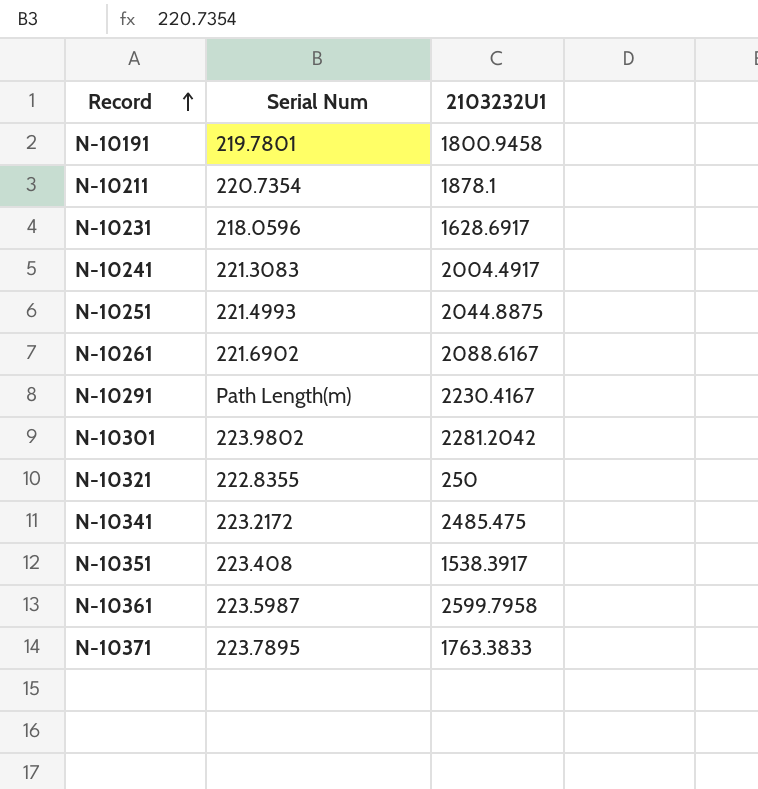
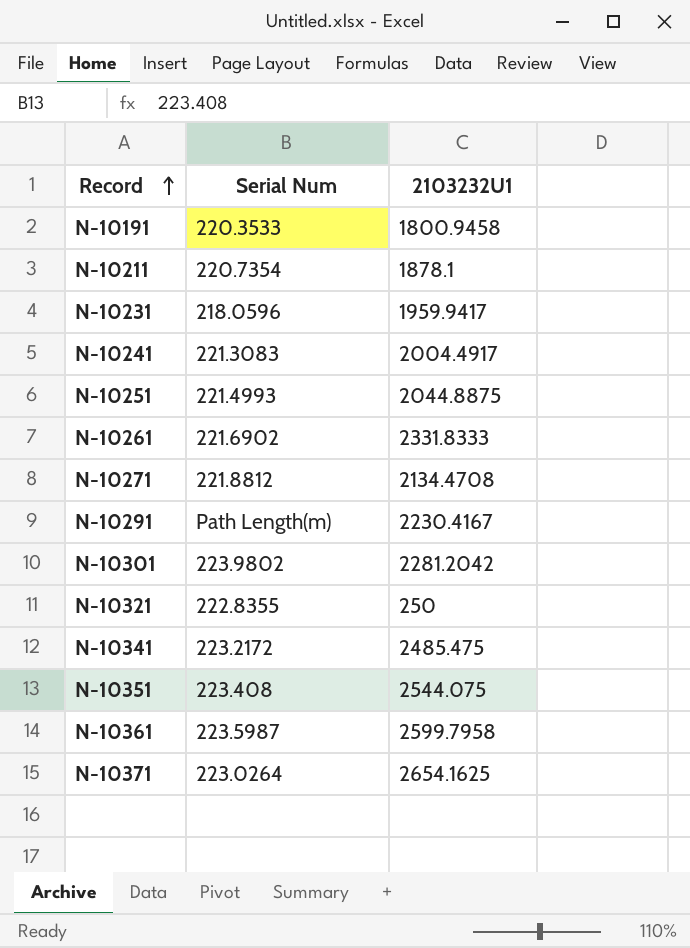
N-10191 | Serial Num: 219.7801 -> 220.3533
N-10231 | 2103232U1: 1628.6917 -> 1959.9417
N-10261 | 2103232U1: 2088.6167 -> 2331.8333
row N-10271: none -> 221.8812 | 2134.4708
N-10351 | 2103232U1: 1538.3917 -> 2544.075
N-10371 | Serial Num: 223.7895 -> 223.0264
N-10371 | 2103232U1: 1763.3833 -> 2654.1625

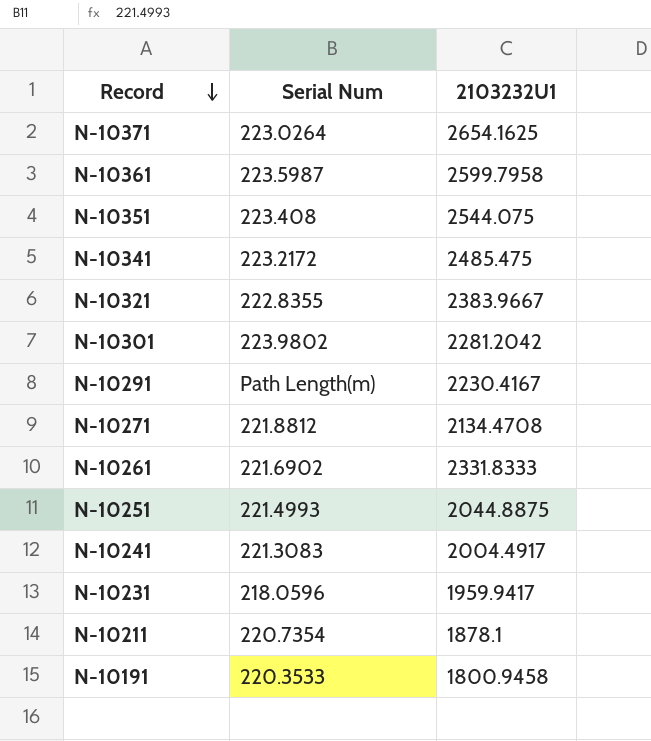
row order: Record ascending -> Record descending
N-10321 | 2103232U1: 250 -> 2383.9667

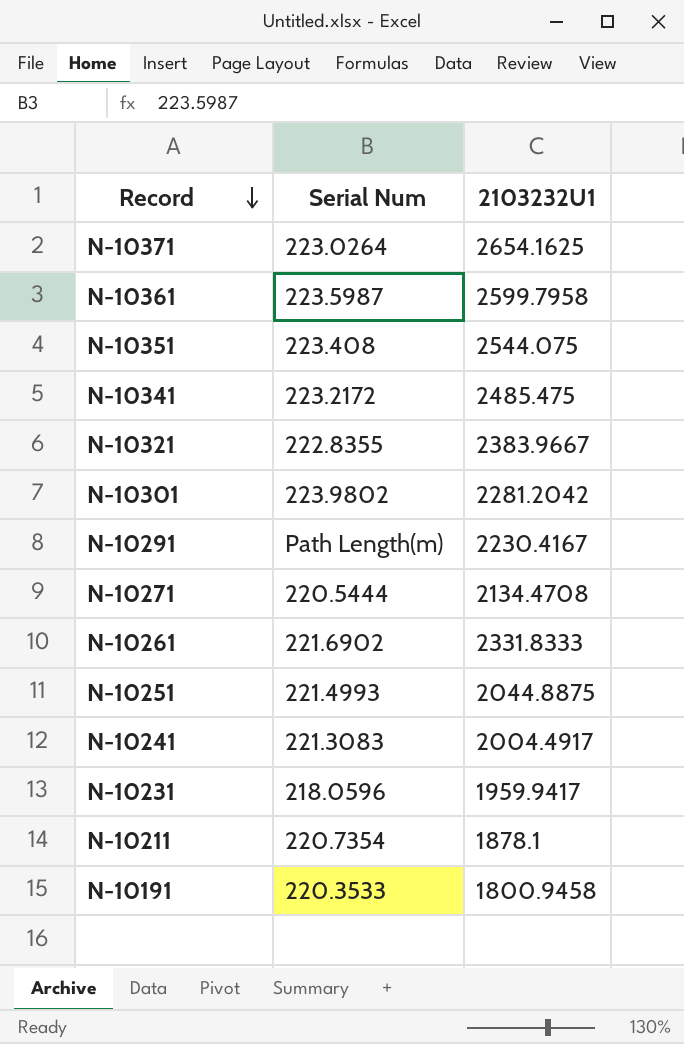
N-10271 | Serial Num: 221.8812 -> 220.5444

